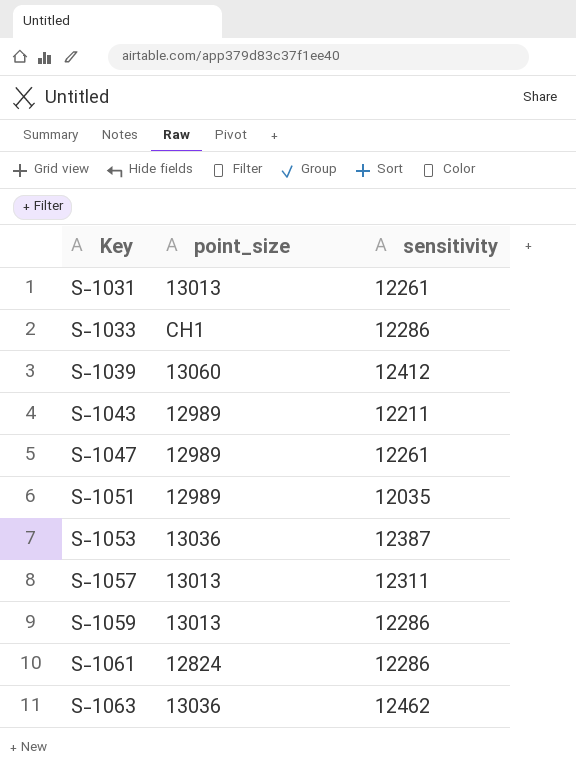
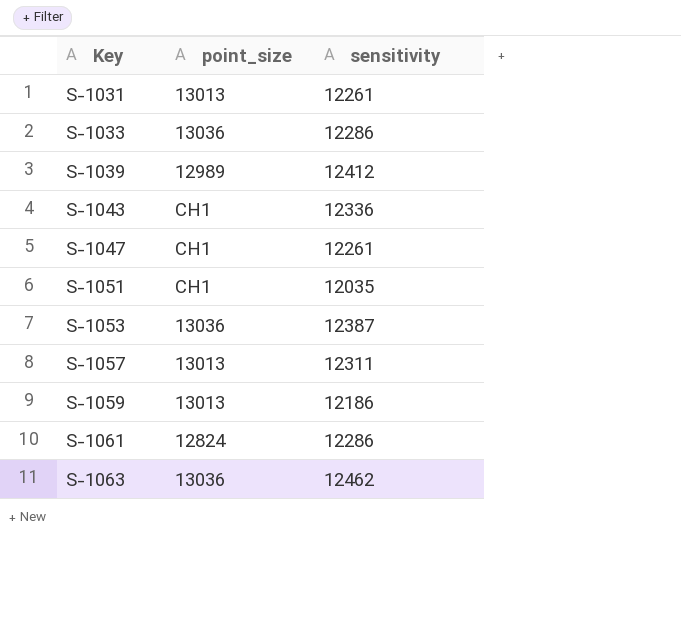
S-1033 | point_size: CH1 -> 13036
S-1039 | point_size: 13060 -> 12989
S-1043 | point_size: 12989 -> CH1
S-1043 | sensitivity: 12211 -> 12336
S-1047 | point_size: 12989 -> CH1
S-1051 | point_size: 12989 -> CH1
S-1059 | sensitivity: 12286 -> 12186

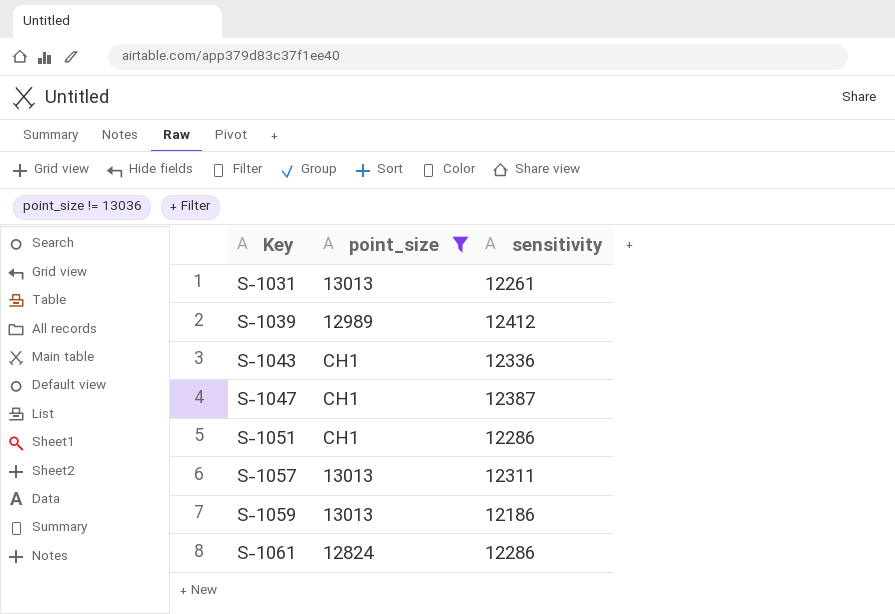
filter: none -> point_size != 13036
S-1047 | sensitivity: 12261 -> 12387
S-1051 | sensitivity: 12035 -> 12286

